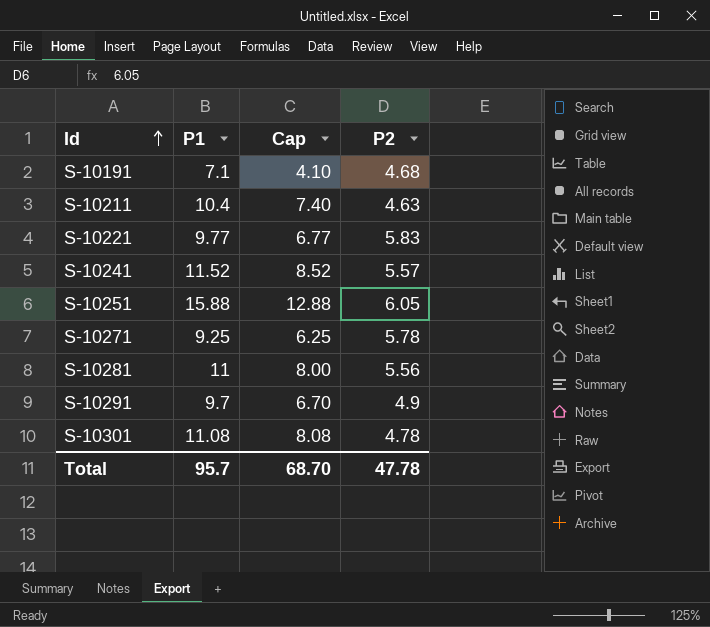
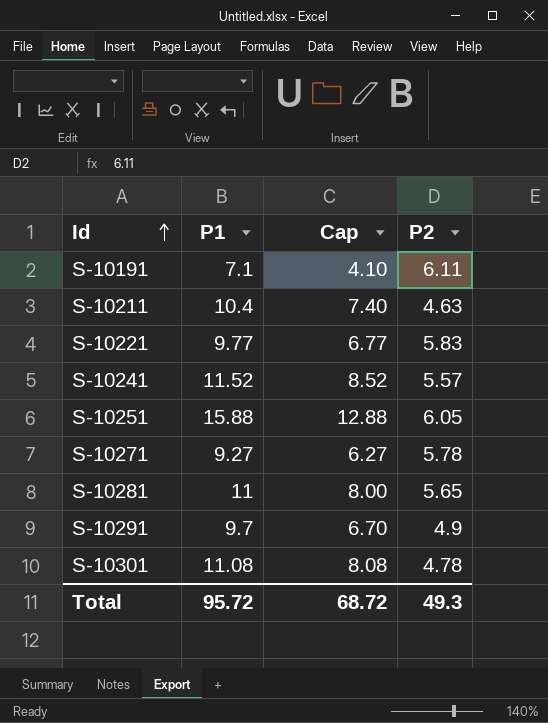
S-10191 | P2: 4.68 -> 6.11
S-10271 | P1: 9.25 -> 9.27
S-10271 | Cap: 6.25 -> 6.27
S-10281 | P2: 5.56 -> 5.65
Total | P1: 95.7 -> 95.72
Total | Cap: 68.70 -> 68.72
Total | P2: 47.78 -> 49.3

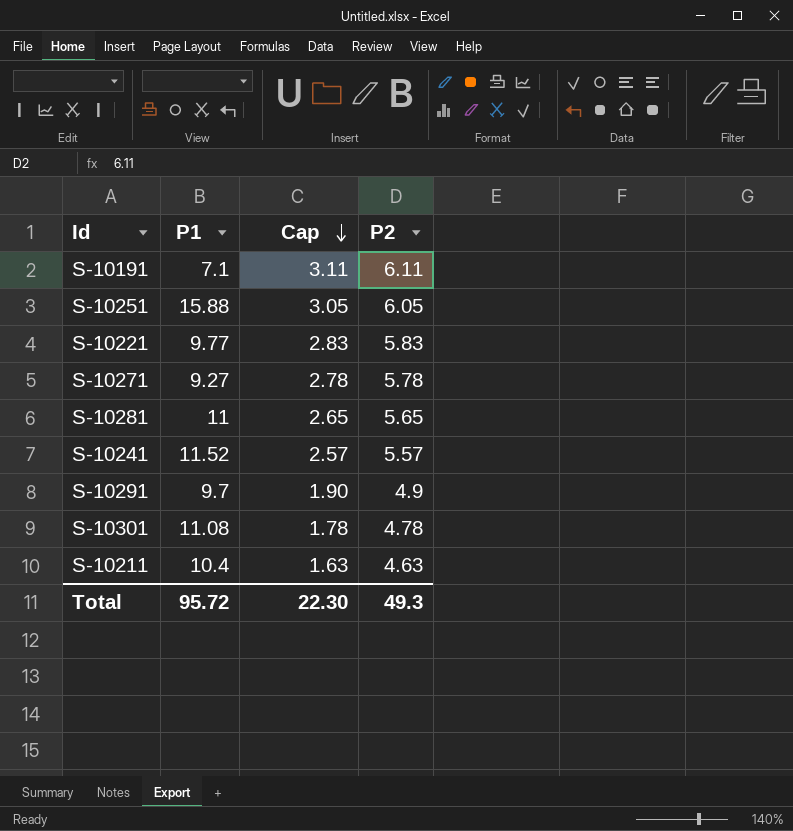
row order: Id ascending -> Cap descending
column Cap | formula: [P1] - 3 -> [P2] - 3
Total | Cap: 68.72 -> 22.30

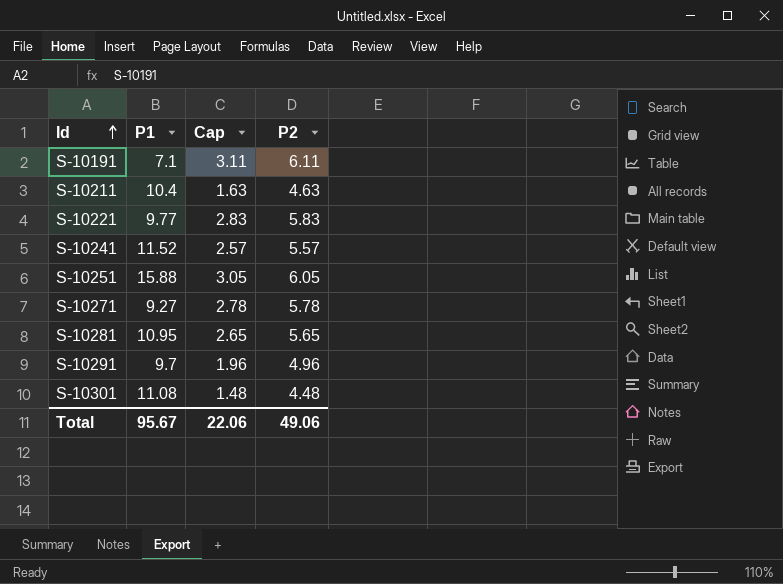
row order: Cap descending -> Id ascending
S-10281 | P1: 11 -> 10.95
S-10291 | Cap: 1.90 -> 1.96
S-10291 | P2: 4.9 -> 4.96
S-10301 | Cap: 1.78 -> 1.48
S-10301 | P2: 4.78 -> 4.48
Total | P1: 95.72 -> 95.67
Total | Cap: 22.30 -> 22.06
Total | P2: 49.3 -> 49.06

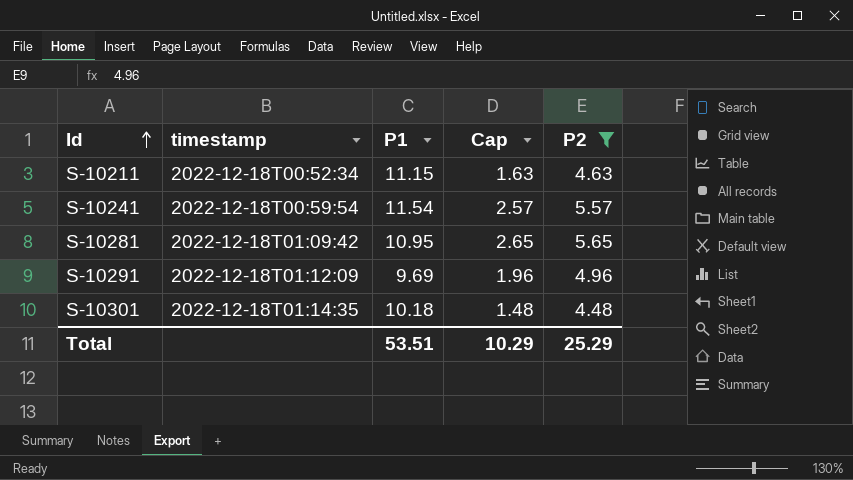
filter: none -> P2 <= 5.65
column timestamp | position: none -> 2
S-10211 | P1: 10.4 -> 11.15
S-10241 | P1: 11.52 -> 11.54
S-10291 | P1: 9.7 -> 9.69
S-10301 | P1: 11.08 -> 10.18
Total | P1: 95.67 -> 53.51
Total | Cap: 22.06 -> 10.29
Total | P2: 49.06 -> 25.29

